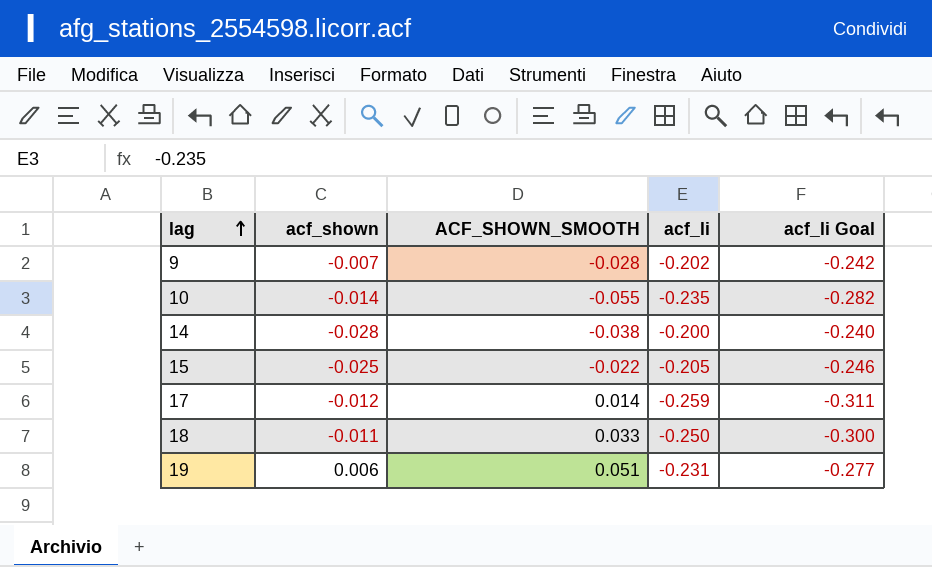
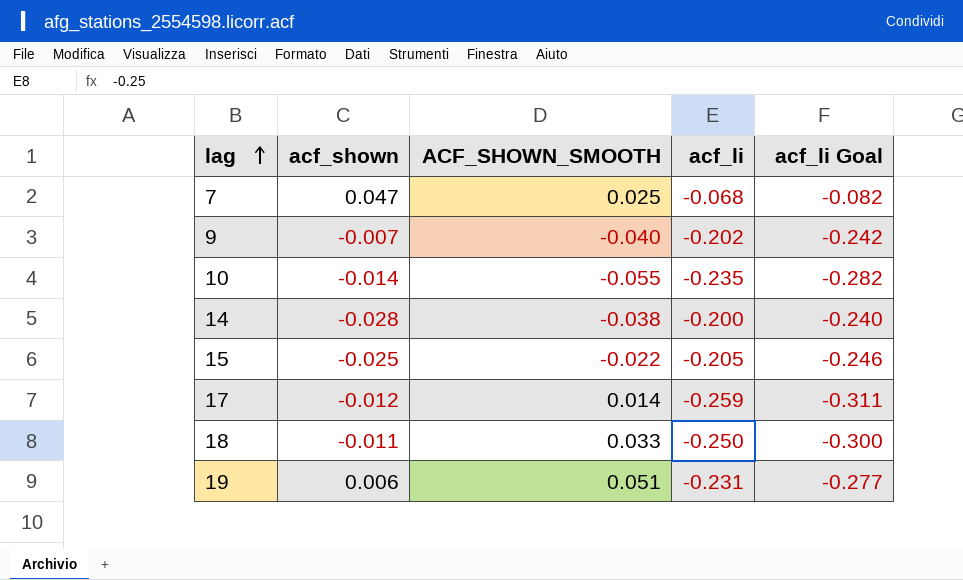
row 7: none -> 0.047 | 0.025 | -0.068 | -0.082
9 | ACF_SHOWN_SMOOTH: -0.028 -> -0.040

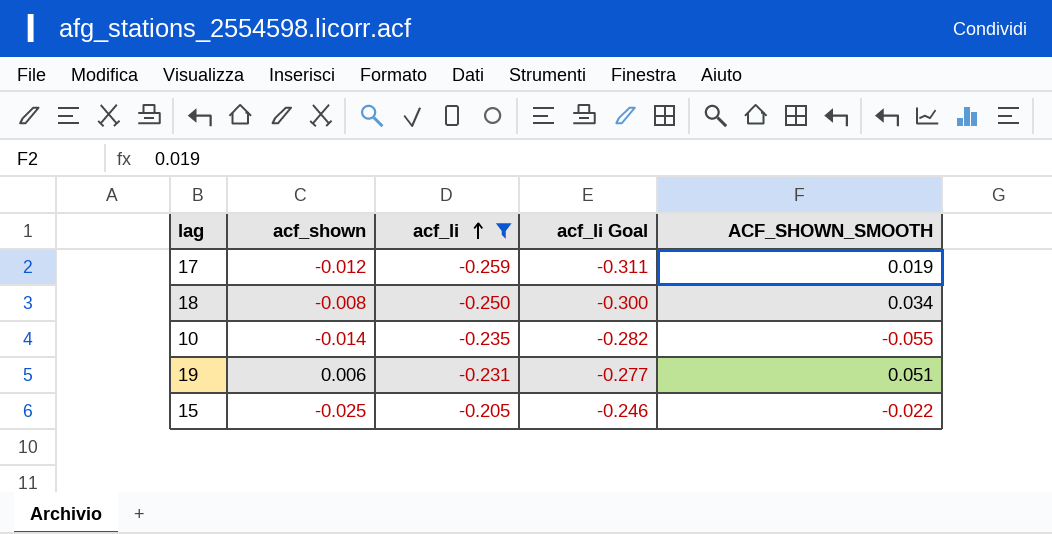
filter: none -> acf_li <= -0.205
row order: lag ascending -> acf_li ascending
column ACF_SHOWN_SMOOTH | position: 3 -> 5
17 | ACF_SHOWN_SMOOTH: 0.014 -> 0.019
18 | acf_shown: -0.011 -> -0.008
18 | ACF_SHOWN_SMOOTH: 0.033 -> 0.034

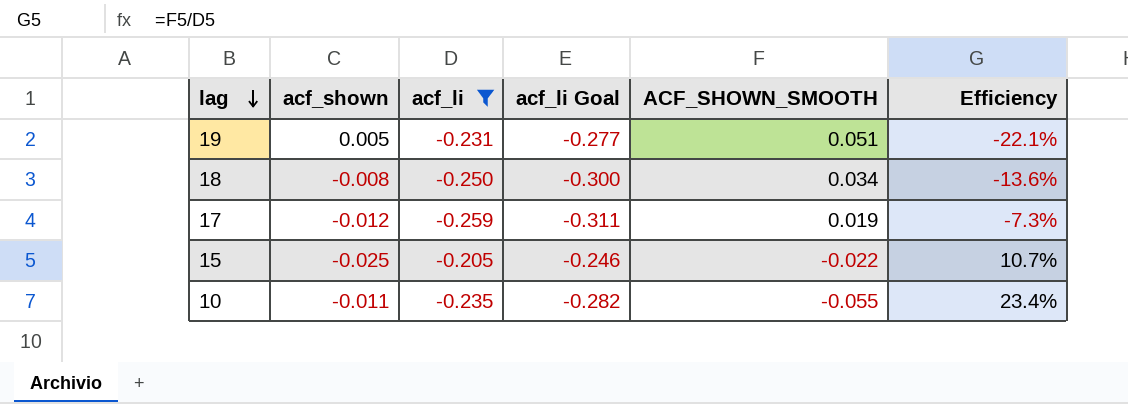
row order: acf_li ascending -> lag descending
column Efficiency | formula: none -> [ACF_SHOWN_SMOOTH] / [acf_li]
19 | acf_shown: 0.006 -> 0.005
10 | acf_shown: -0.014 -> -0.011

